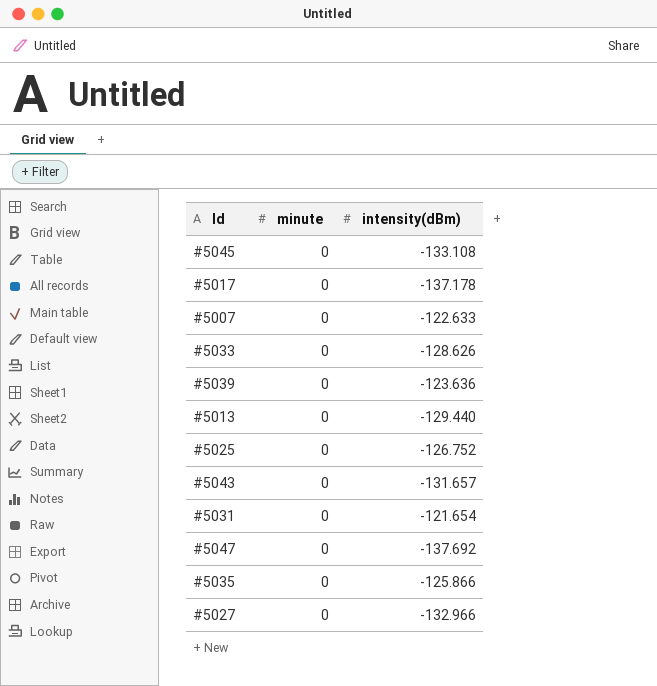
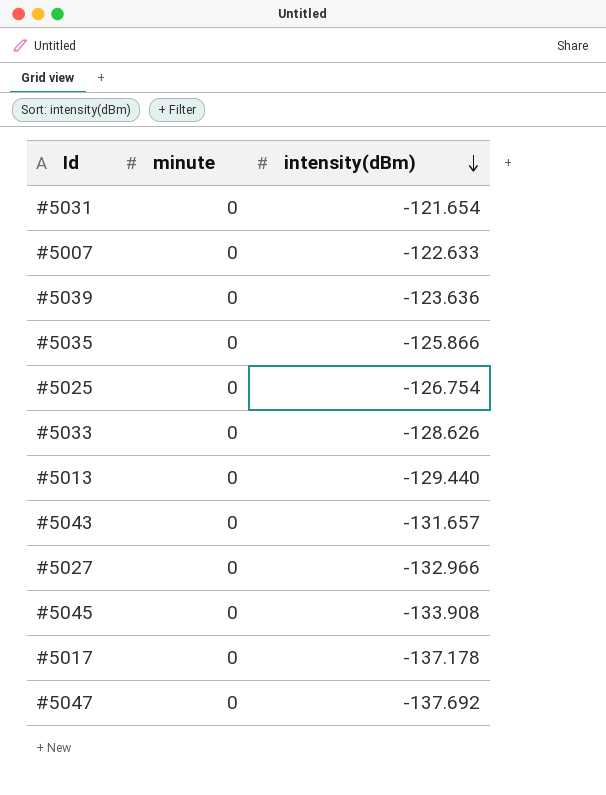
row order: none -> intensity(dBm) descending
#5025 | intensity(dBm): -126.752 -> -126.754
#5045 | intensity(dBm): -133.108 -> -133.908

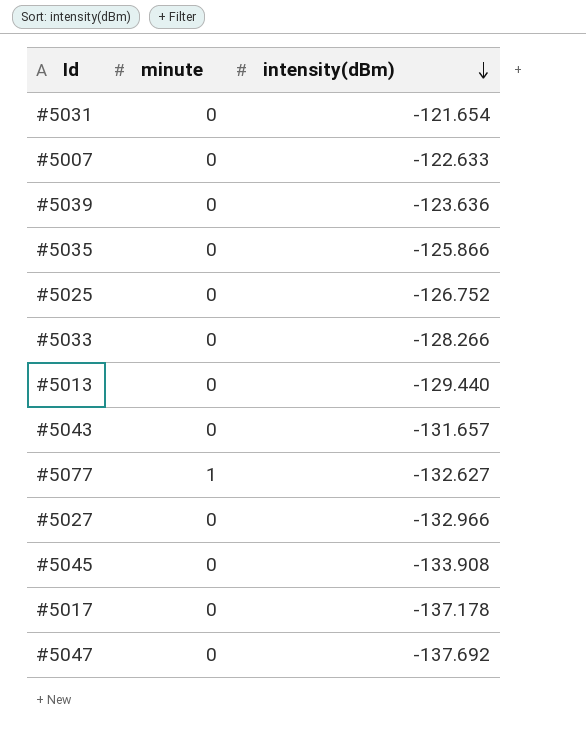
#5025 | intensity(dBm): -126.754 -> -126.752
#5033 | intensity(dBm): -128.626 -> -128.266
row #5077: none -> 1 | -132.627

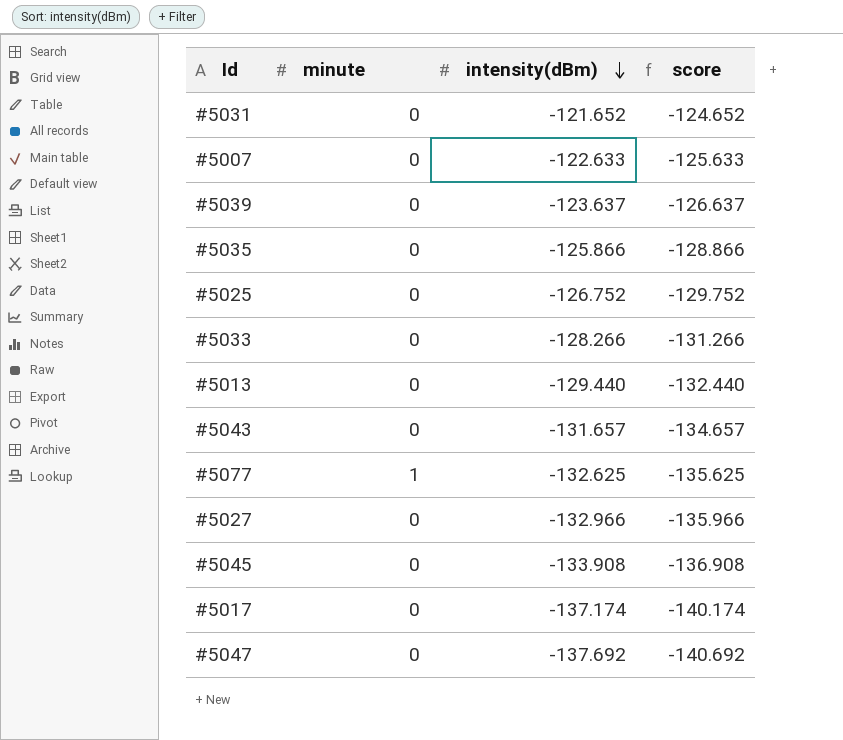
column score | formula: none -> [intensity(dBm)] - 3
#5031 | intensity(dBm): -121.654 -> -121.652
#5039 | intensity(dBm): -123.636 -> -123.637
#5077 | intensity(dBm): -132.627 -> -132.625
#5017 | intensity(dBm): -137.178 -> -137.174

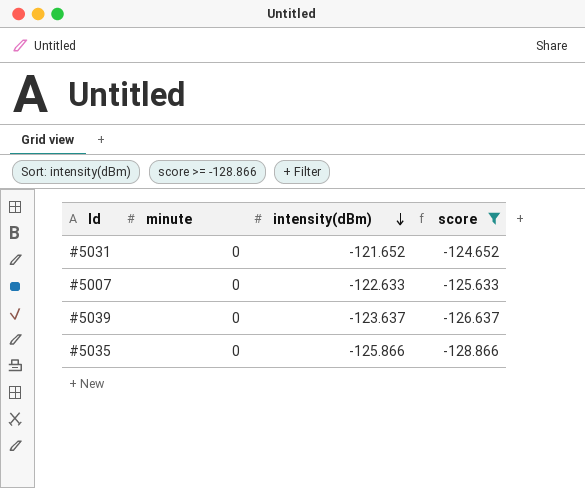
filter: none -> score >= -128.866

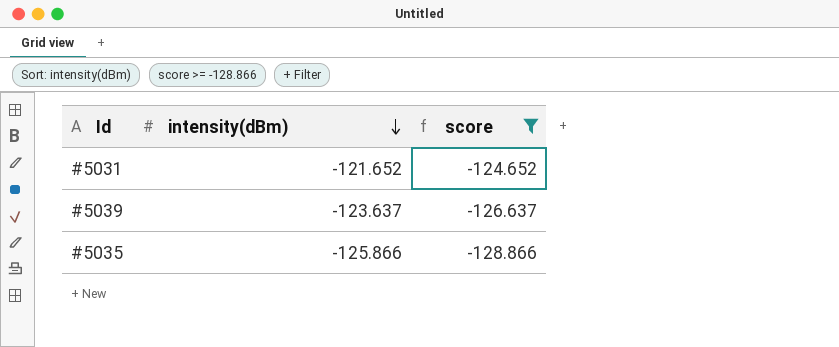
column minute | position: 2 -> none
row #5007: 0 | -122.633 | -125.633 -> none

